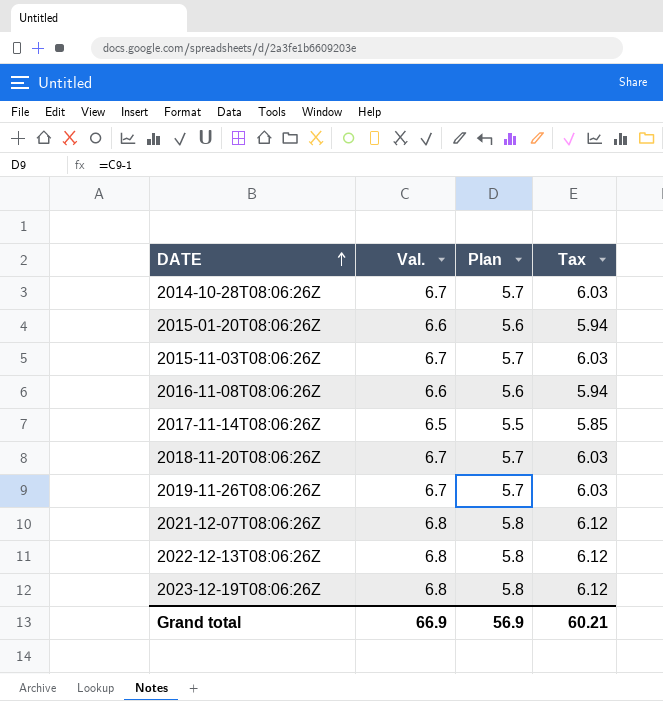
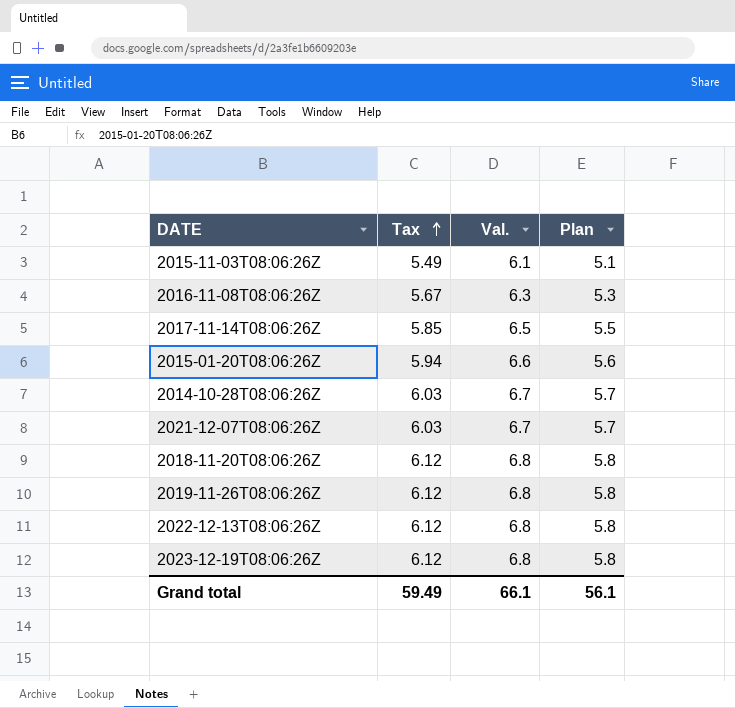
row order: DATE ascending -> Tax ascending
column Tax | position: 4 -> 2
2015-11-03T08:06:26Z | Tax: 6.03 -> 5.49
2015-11-03T08:06:26Z | Val.: 6.7 -> 6.1
2015-11-03T08:06:26Z | Plan: 5.7 -> 5.1
2016-11-08T08:06:26Z | Tax: 5.94 -> 5.67
2016-11-08T08:06:26Z | Val.: 6.6 -> 6.3
2016-11-08T08:06:26Z | Plan: 5.6 -> 5.3
2021-12-07T08:06:26Z | Tax: 6.12 -> 6.03
2021-12-07T08:06:26Z | Val.: 6.8 -> 6.7
2021-12-07T08:06:26Z | Plan: 5.8 -> 5.7
2018-11-20T08:06:26Z | Tax: 6.03 -> 6.12
2018-11-20T08:06:26Z | Val.: 6.7 -> 6.8
2018-11-20T08:06:26Z | Plan: 5.7 -> 5.8
2019-11-26T08:06:26Z | Tax: 6.03 -> 6.12
2019-11-26T08:06:26Z | Val.: 6.7 -> 6.8
2019-11-26T08:06:26Z | Plan: 5.7 -> 5.8
Grand total | Tax: 60.21 -> 59.49
Grand total | Val.: 66.9 -> 66.1
Grand total | Plan: 56.9 -> 56.1

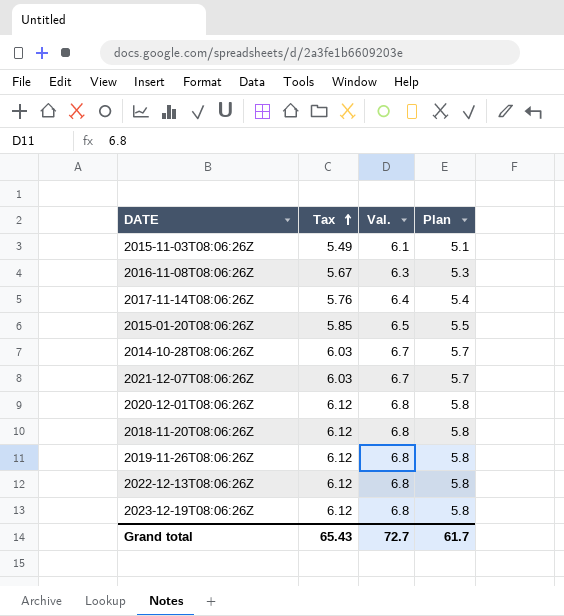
2017-11-14T08:06:26Z | Tax: 5.85 -> 5.76
2017-11-14T08:06:26Z | Val.: 6.5 -> 6.4
2017-11-14T08:06:26Z | Plan: 5.5 -> 5.4
2015-01-20T08:06:26Z | Tax: 5.94 -> 5.85
2015-01-20T08:06:26Z | Val.: 6.6 -> 6.5
2015-01-20T08:06:26Z | Plan: 5.6 -> 5.5
row 2020-12-01T08:06:26Z: none -> 6.12 | 6.8 | 5.8
Grand total | Tax: 59.49 -> 65.43
Grand total | Val.: 66.1 -> 72.7
Grand total | Plan: 56.1 -> 61.7

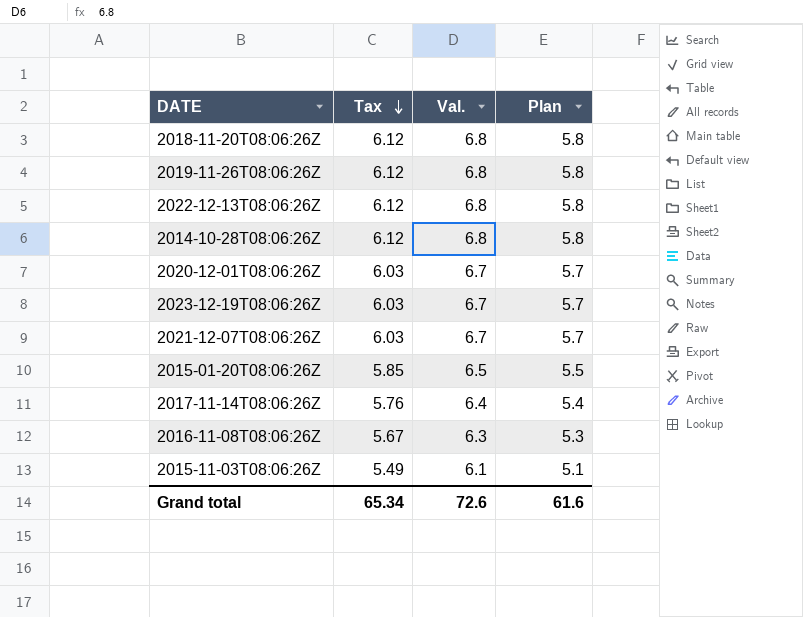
row order: Tax ascending -> Tax descending
2014-10-28T08:06:26Z | Tax: 6.03 -> 6.12
2014-10-28T08:06:26Z | Val.: 6.7 -> 6.8
2014-10-28T08:06:26Z | Plan: 5.7 -> 5.8
2020-12-01T08:06:26Z | Tax: 6.12 -> 6.03
2020-12-01T08:06:26Z | Val.: 6.8 -> 6.7
2020-12-01T08:06:26Z | Plan: 5.8 -> 5.7
2023-12-19T08:06:26Z | Tax: 6.12 -> 6.03
2023-12-19T08:06:26Z | Val.: 6.8 -> 6.7
2023-12-19T08:06:26Z | Plan: 5.8 -> 5.7
Grand total | Tax: 65.43 -> 65.34
Grand total | Val.: 72.7 -> 72.6
Grand total | Plan: 61.7 -> 61.6

